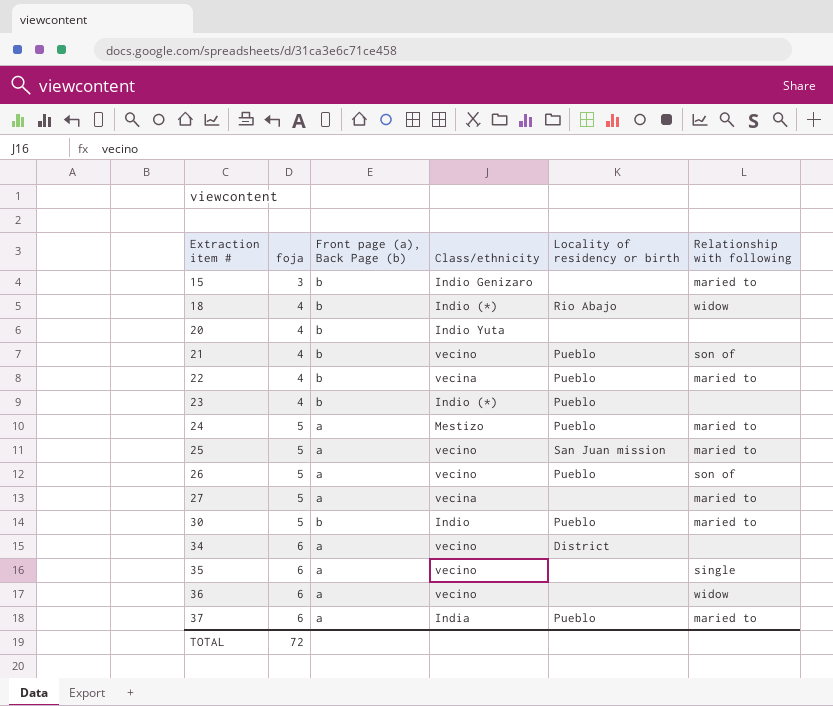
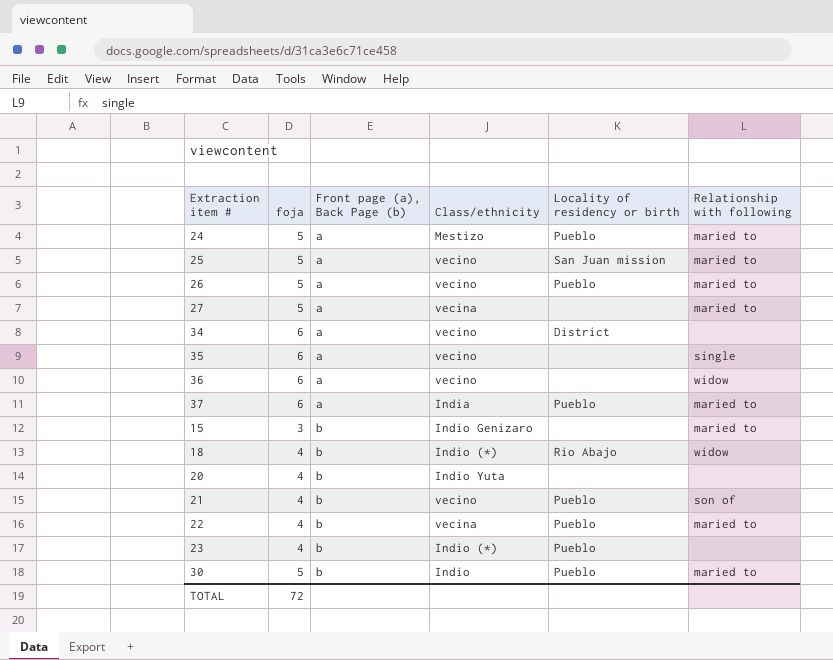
row order: Extraction item # ascending -> Front page (a), Back Page (b) ascending
26 | Relationship with following: son of -> maried to

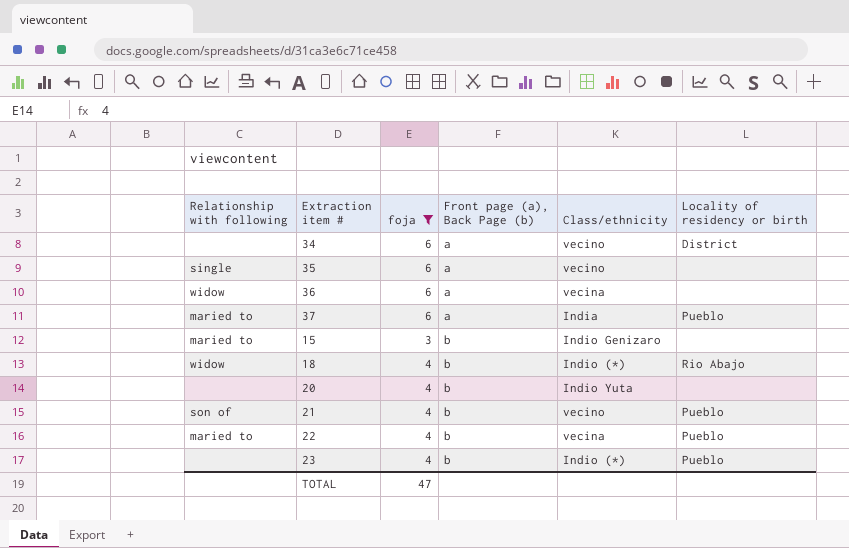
filter: none -> foja != 5
column Relationship with following | position: 6 -> 1
36 | Class/ethnicity: vecino -> vecina
TOTAL | foja: 72 -> 47

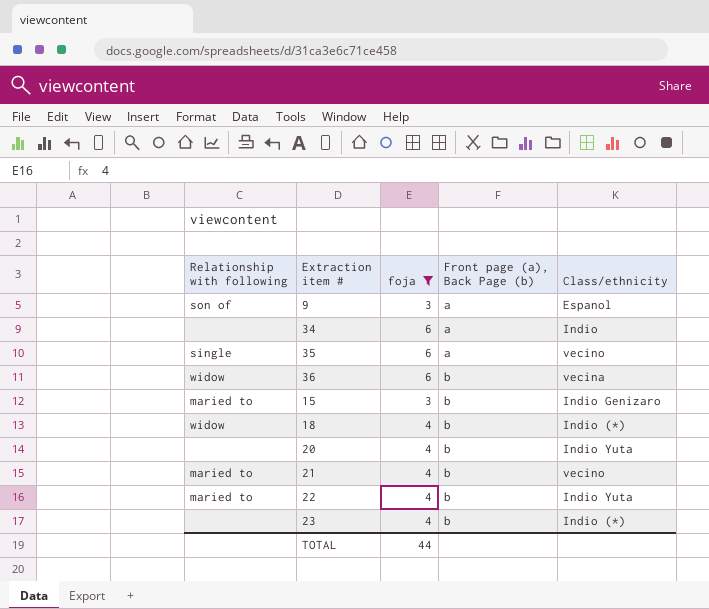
column Locality of residency or birth | position: 6 -> none
row 37: maried to | 6 | a | India | Pueblo -> none
row 9: none -> son of | 3 | a | Espanol
34 | Class/ethnicity: vecino -> Indio
36 | Front page (a), Back Page (b): a -> b
21 | Relationship with following: son of -> maried to
22 | Class/ethnicity: vecina -> Indio Yuta
TOTAL | foja: 47 -> 44

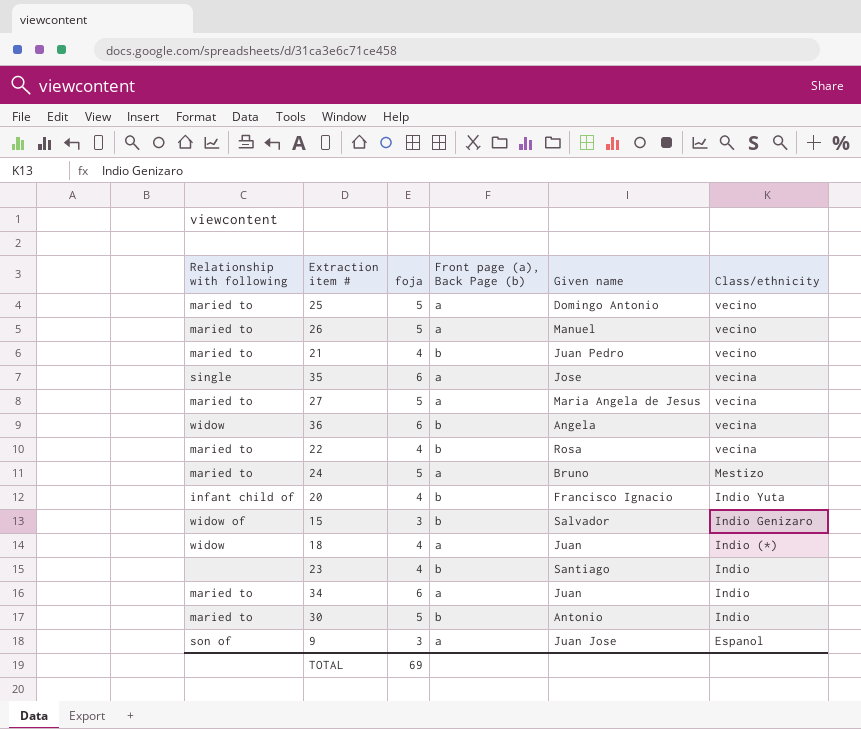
filter: foja != 5 -> none
row order: Front page (a), Back Page (b) ascending -> Class/ethnicity descending
column Given name | position: none -> 5
35 | Class/ethnicity: vecino -> vecina
22 | Class/ethnicity: Indio Yuta -> vecina
20 | Relationship with following: none -> infant child of
15 | Relationship with following: maried to -> widow of
18 | Front page (a), Back Page (b): b -> a
23 | Class/ethnicity: Indio (*) -> Indio
34 | Relationship with following: none -> maried to
TOTAL | foja: 44 -> 69

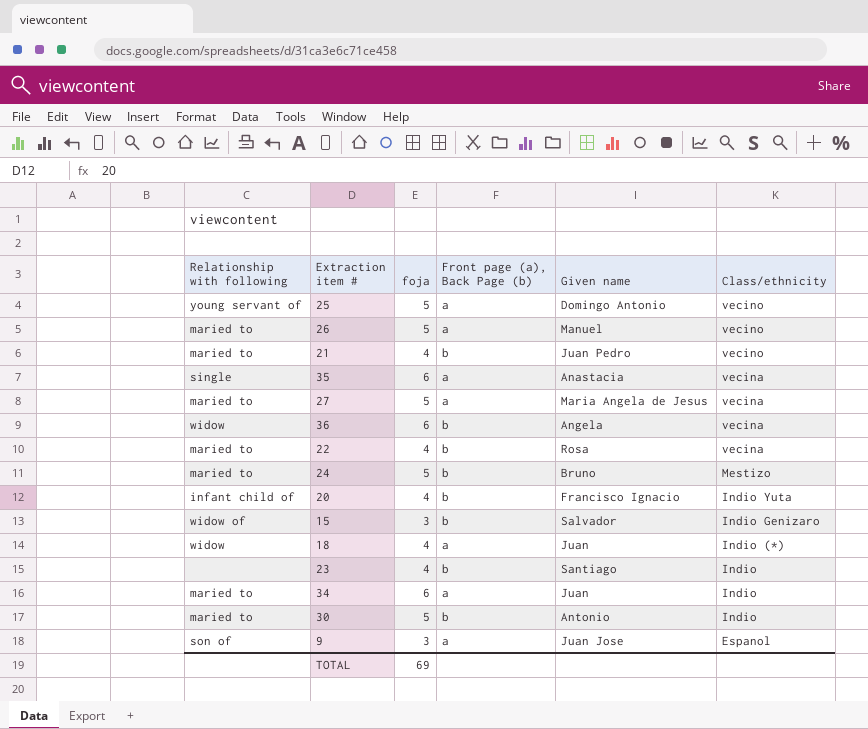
25 | Relationship with following: maried to -> young servant of
35 | Given name: Jose -> Anastacia
24 | Front page (a), Back Page (b): a -> b

